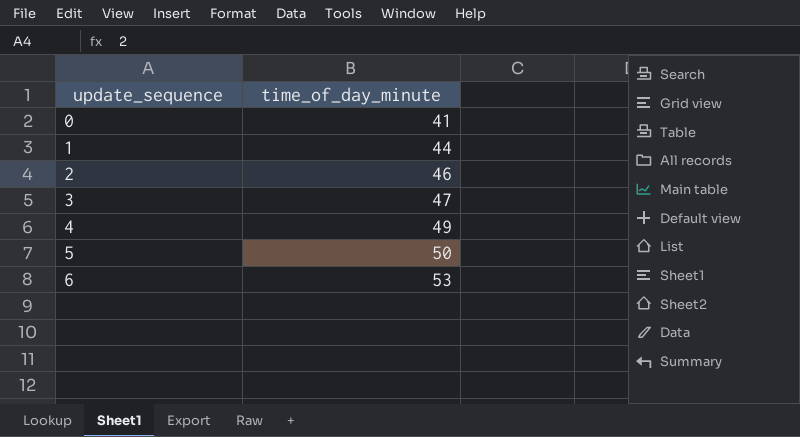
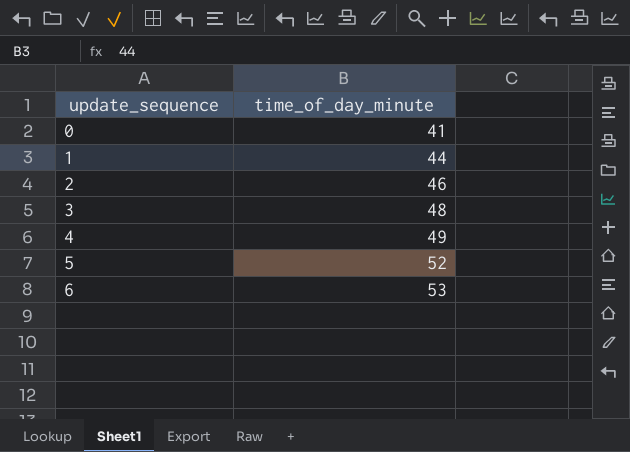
3 | time_of_day_minute: 47 -> 48
5 | time_of_day_minute: 50 -> 52

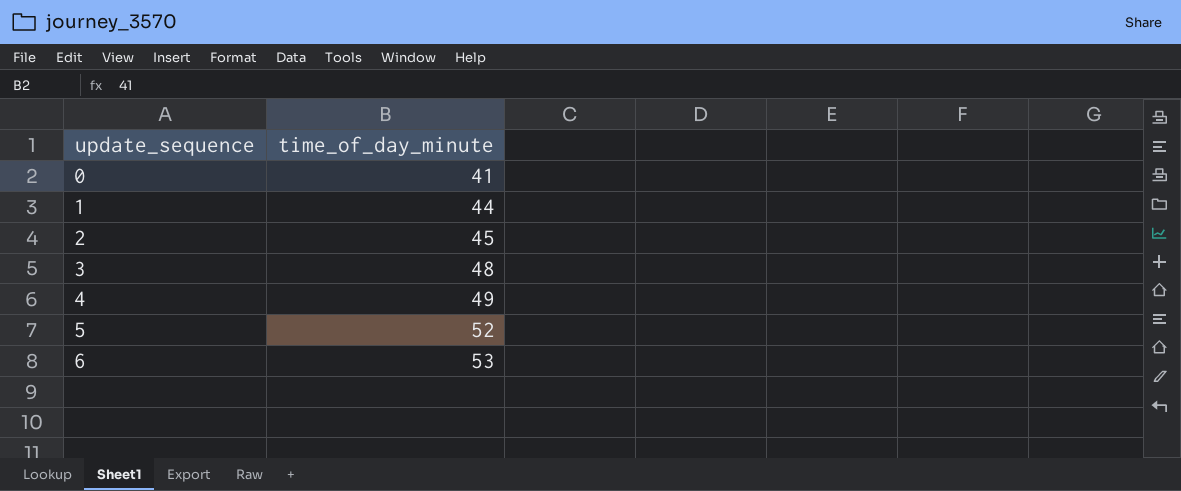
2 | time_of_day_minute: 46 -> 45

